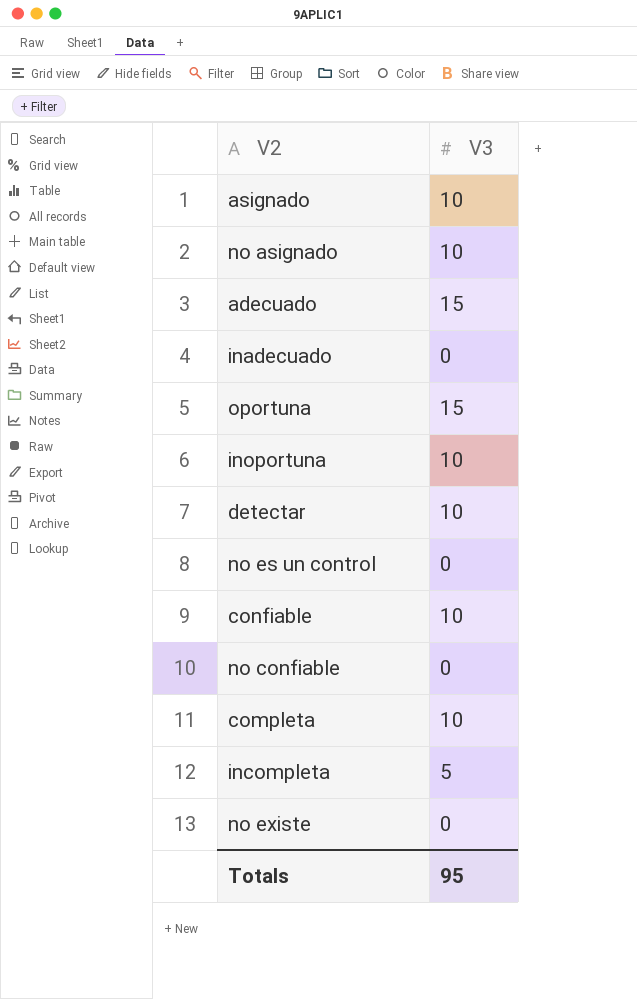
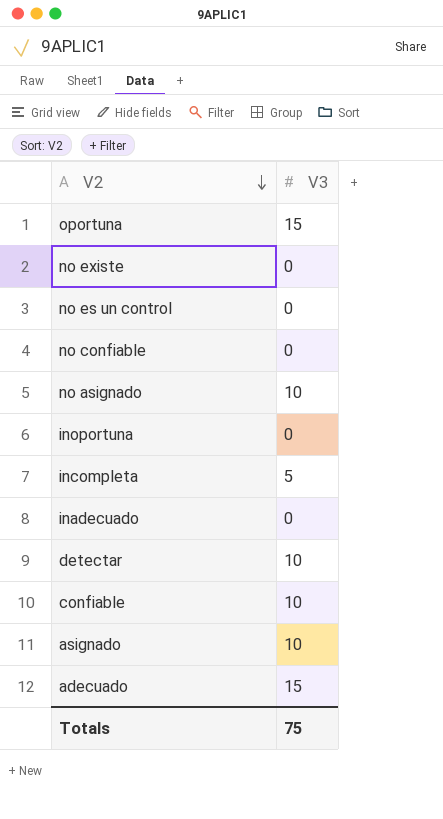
row order: none -> V2 descending
row completa: 10 -> none
inoportuna | V3: 10 -> 0
Totals | V3: 95 -> 75

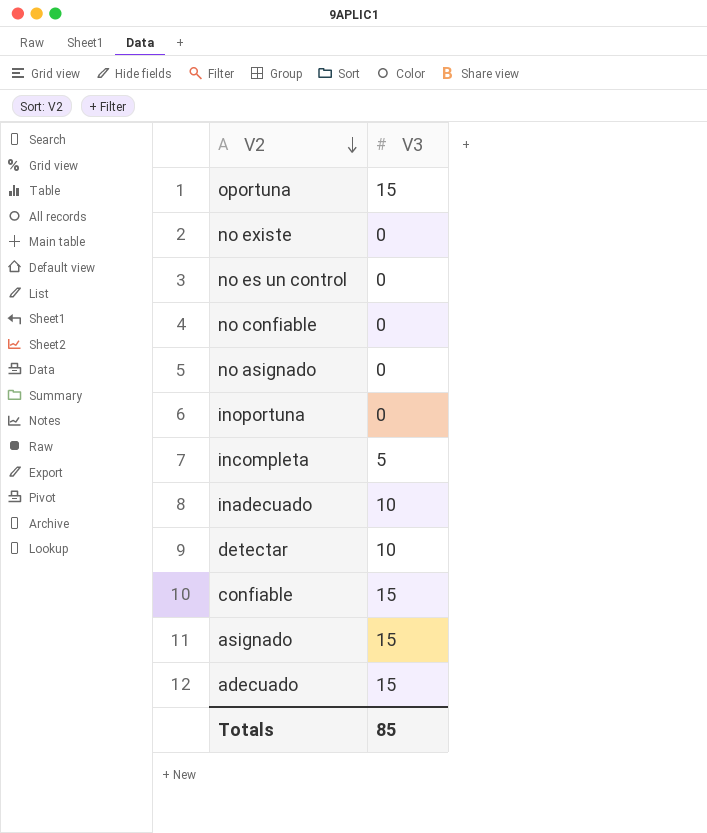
no asignado | V3: 10 -> 0
inadecuado | V3: 0 -> 10
confiable | V3: 10 -> 15
asignado | V3: 10 -> 15
Totals | V3: 75 -> 85

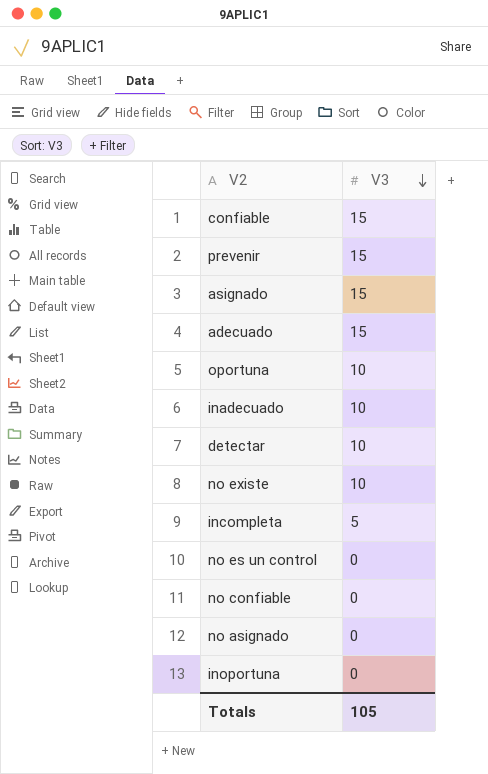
row order: V2 descending -> V3 descending
row prevenir: none -> 15
oportuna | V3: 15 -> 10
no existe | V3: 0 -> 10
Totals | V3: 85 -> 105

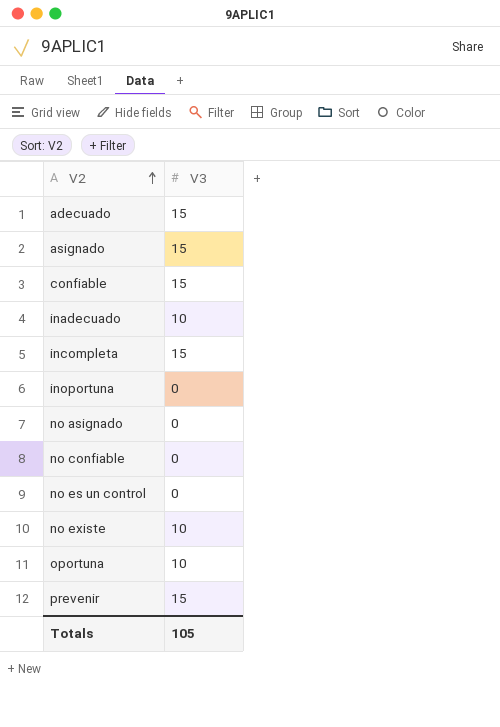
row order: V3 descending -> V2 ascending
row detectar: 10 -> none
incompleta | V3: 5 -> 15

